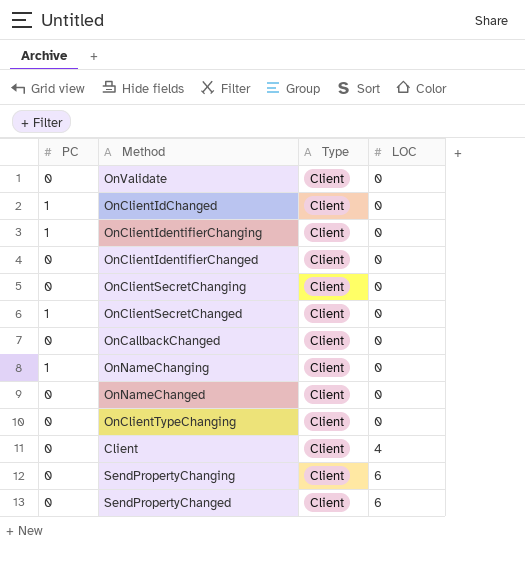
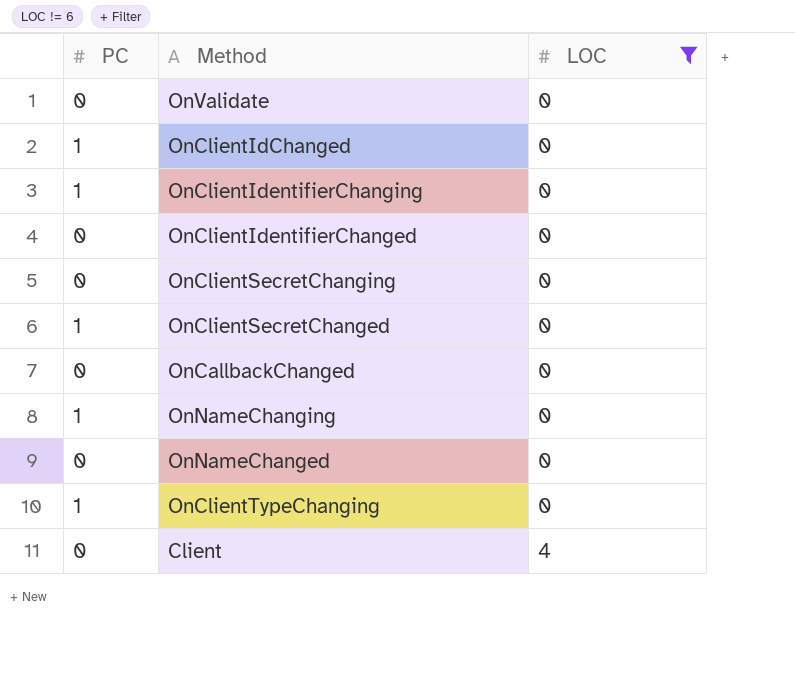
filter: none -> LOC != 6
column Type | position: 3 -> none
OnClientTypeChanging | PC: 0 -> 1

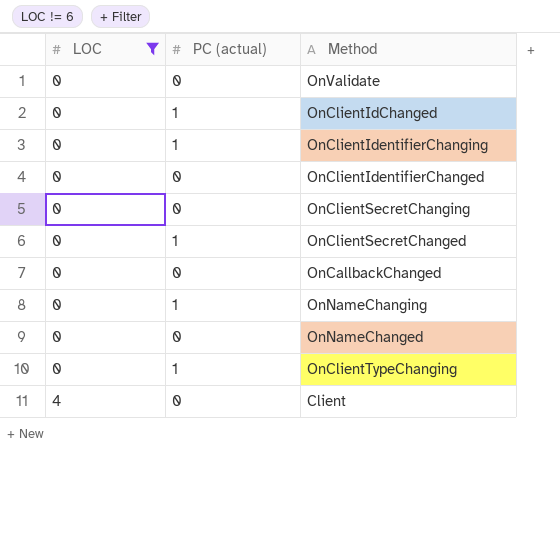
column LOC | position: 3 -> 1
column name: PC -> PC (actual)

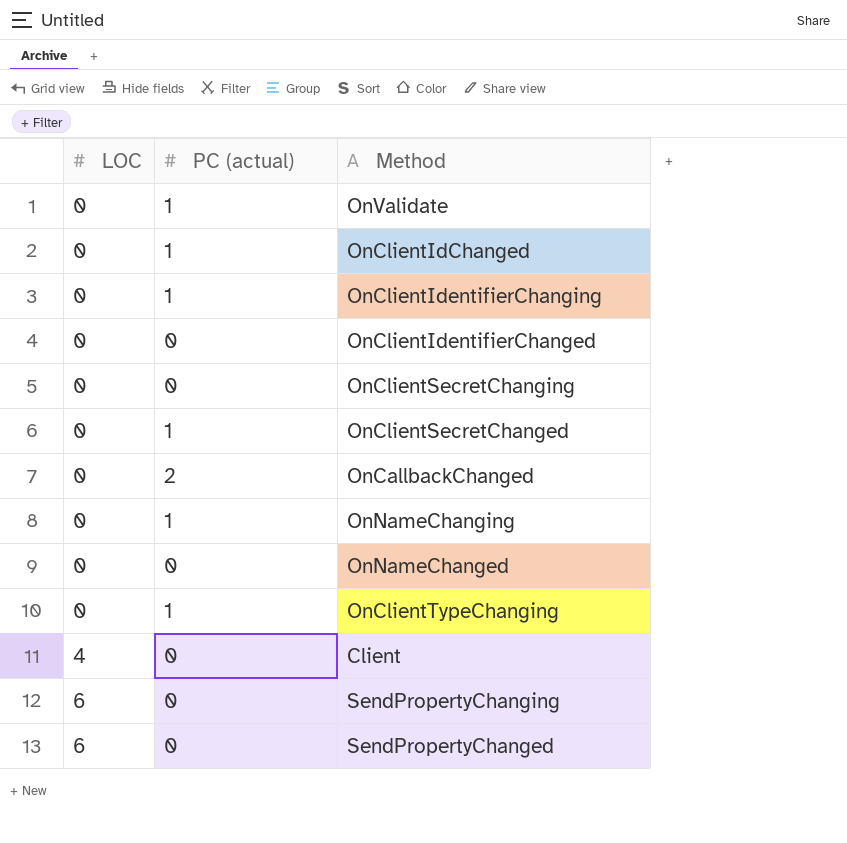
filter: LOC != 6 -> none
OnValidate | PC (actual): 0 -> 1
OnCallbackChanged | PC (actual): 0 -> 2

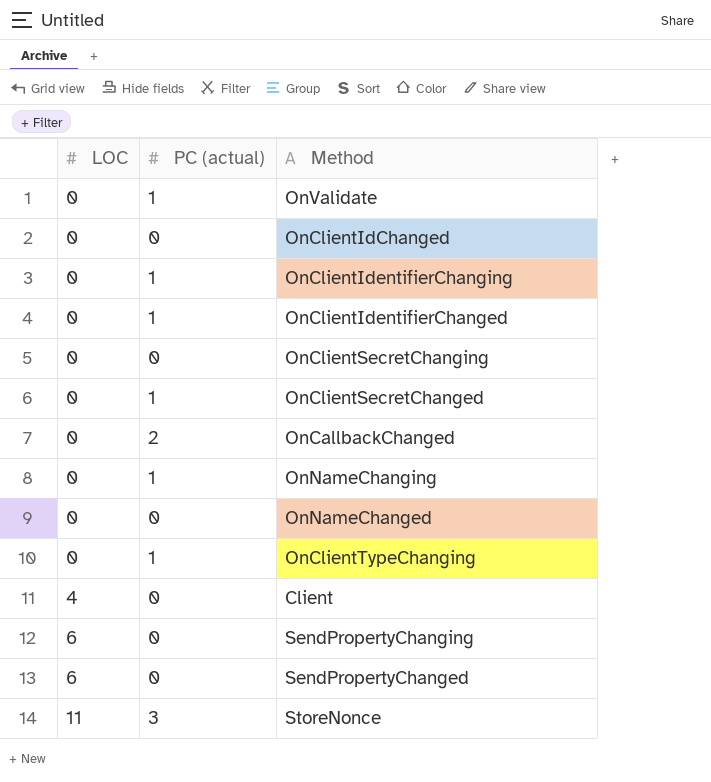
OnClientIdChanged | PC (actual): 1 -> 0
OnClientIdentifierChanged | PC (actual): 0 -> 1
row StoreNonce: none -> 11 | 3

